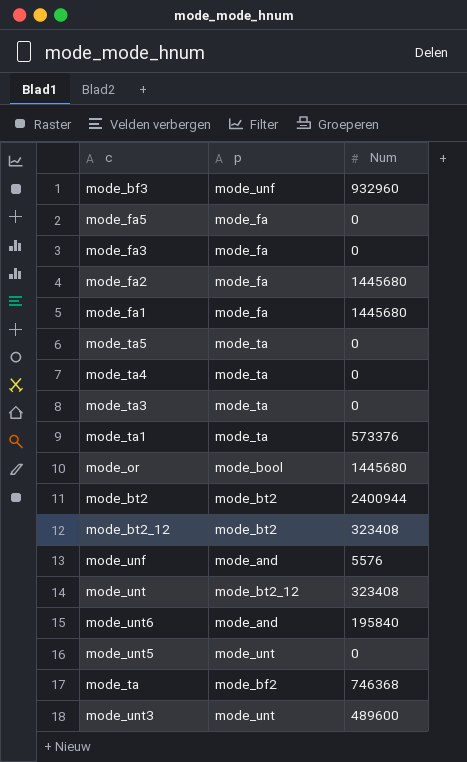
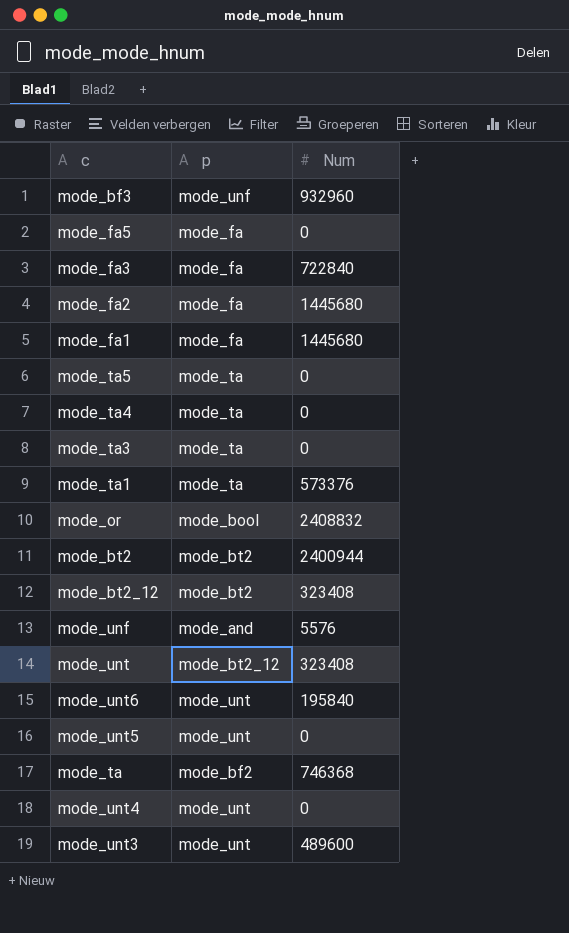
mode_fa3 | Num: 0 -> 722840
mode_or | Num: 1445680 -> 2408832
mode_unt6 | p: mode_and -> mode_unt
row mode_unt4: none -> mode_unt | 0

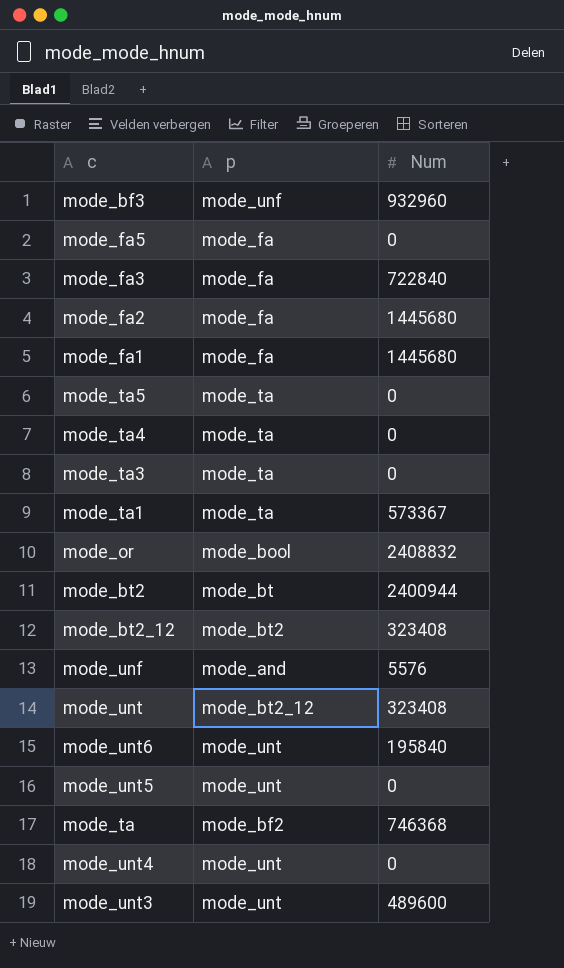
mode_ta1 | Num: 573376 -> 573367
mode_bt2 | p: mode_bt2 -> mode_bt

